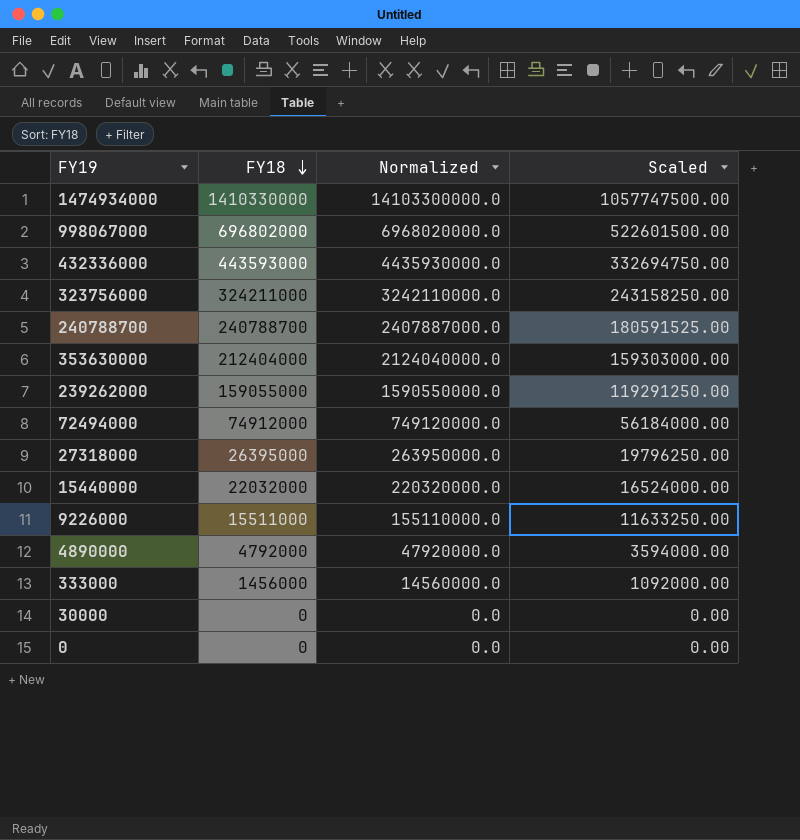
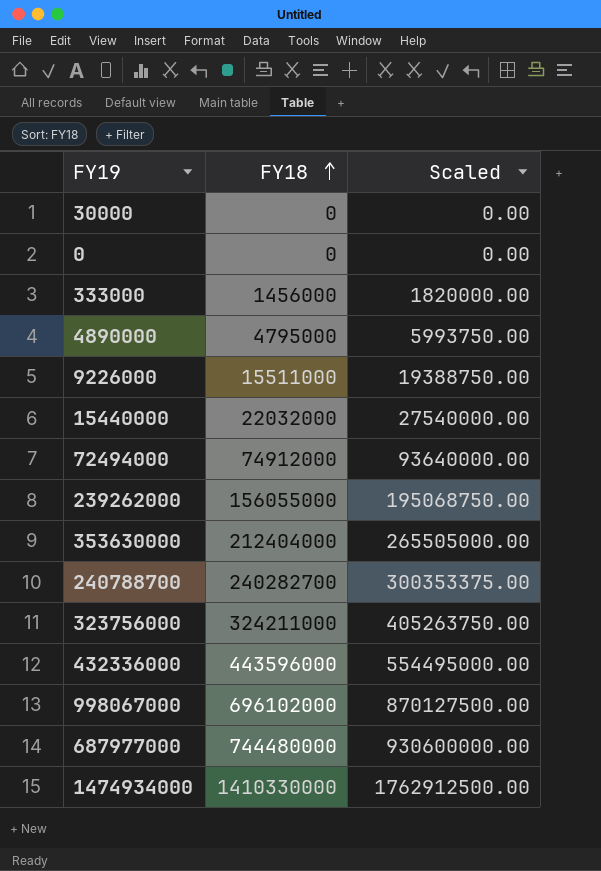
row order: FY18 descending -> FY18 ascending
column Normalized | formula: [FY18] * 10 -> none
column Scaled | formula: [FY18] * 0.75 -> [FY18] * 1.25
row 27318000: 26395000 | 263950000.0 | 19796250.00 -> none
4890000 | FY18: 4792000 -> 4795000
239262000 | FY18: 159055000 -> 156055000
240788700 | FY18: 240788700 -> 240282700
432336000 | FY18: 443593000 -> 443596000
998067000 | FY18: 696802000 -> 696102000
row 687977000: none -> 744480000 | 930600000.00

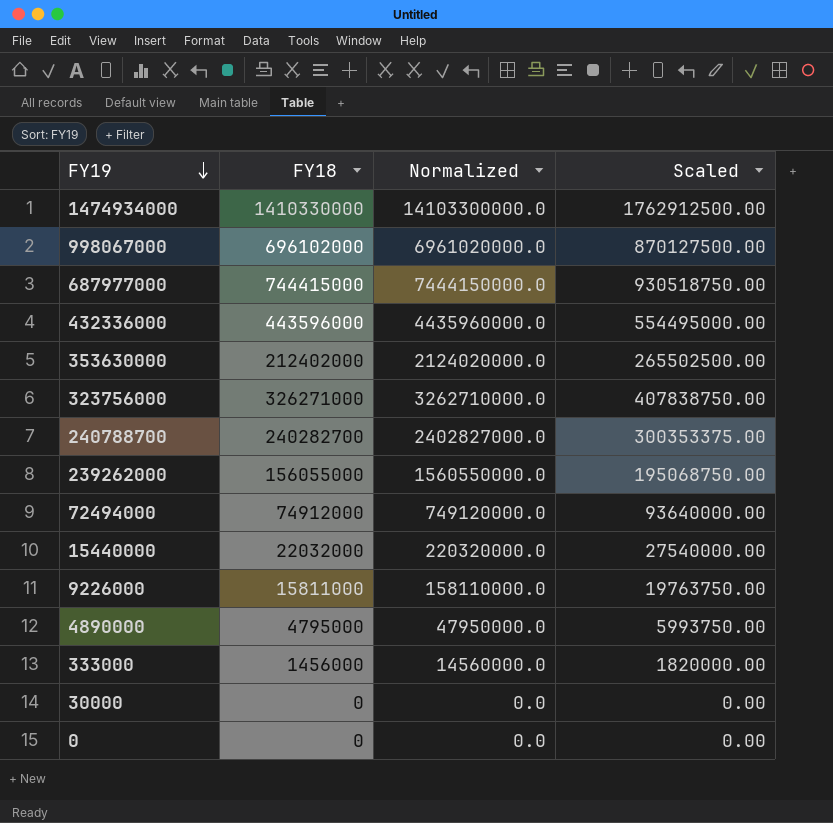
row order: FY18 ascending -> FY19 descending
column Normalized | formula: none -> [FY18] * 10
687977000 | FY18: 744480000 -> 744415000
687977000 | Scaled: 930600000.00 -> 930518750.00
353630000 | FY18: 212404000 -> 212402000
353630000 | Scaled: 265505000.00 -> 265502500.00
323756000 | FY18: 324211000 -> 326271000
323756000 | Scaled: 405263750.00 -> 407838750.00
9226000 | FY18: 15511000 -> 15811000
9226000 | Scaled: 19388750.00 -> 19763750.00

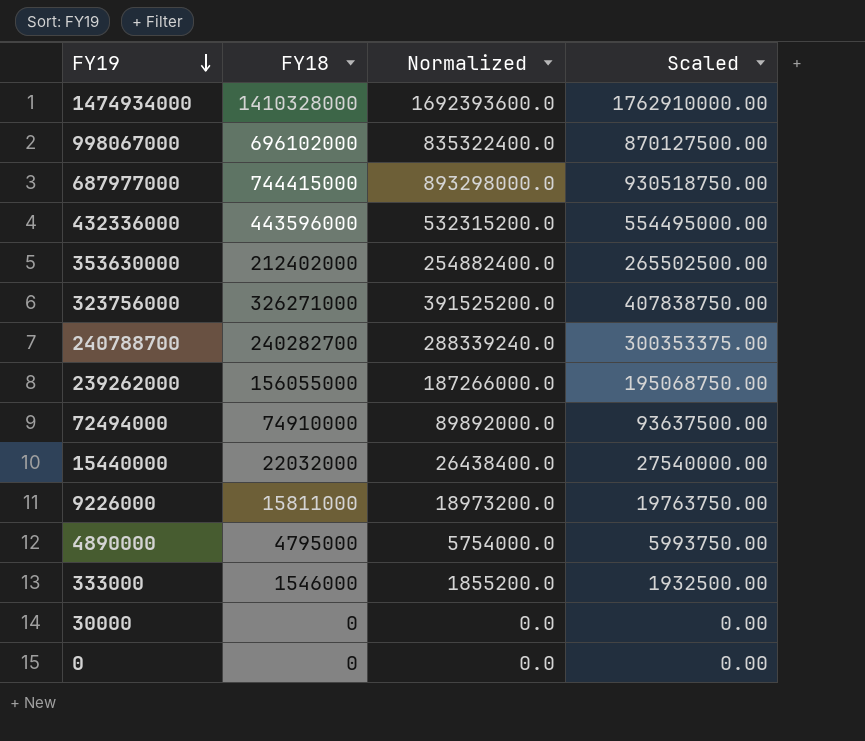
column Normalized | formula: [FY18] * 10 -> [FY18] * 1.2
1474934000 | FY18: 1410330000 -> 1410328000
1474934000 | Scaled: 1762912500.00 -> 1762910000.00
72494000 | FY18: 74912000 -> 74910000
72494000 | Scaled: 93640000.00 -> 93637500.00
333000 | FY18: 1456000 -> 1546000
333000 | Scaled: 1820000.00 -> 1932500.00

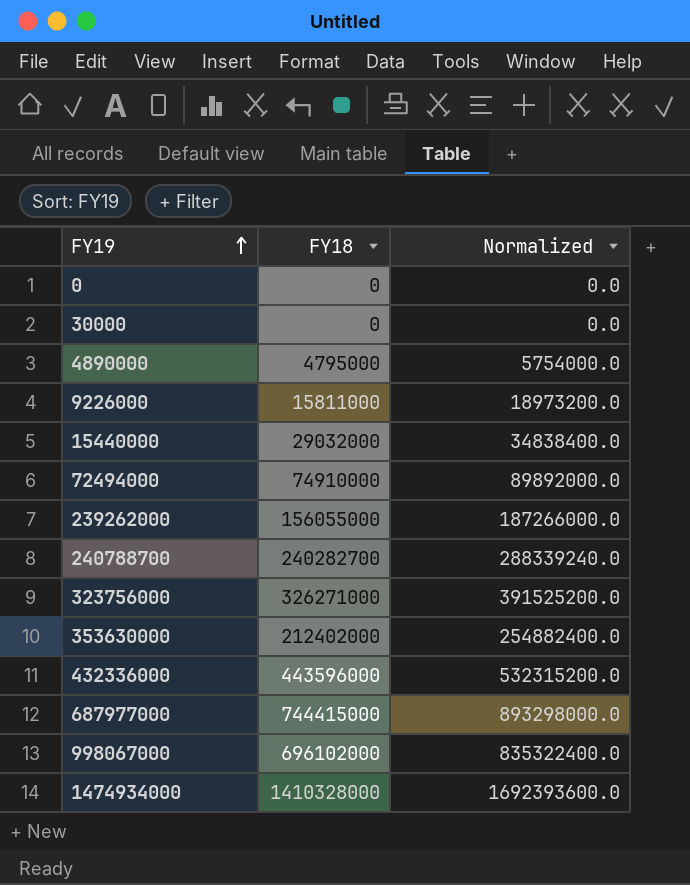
row order: FY19 descending -> FY19 ascending
column Scaled | formula: [FY18] * 1.25 -> none
row 333000: 1546000 | 1855200.0 | 1932500.00 -> none
15440000 | FY18: 22032000 -> 29032000
15440000 | Normalized: 26438400.0 -> 34838400.0

